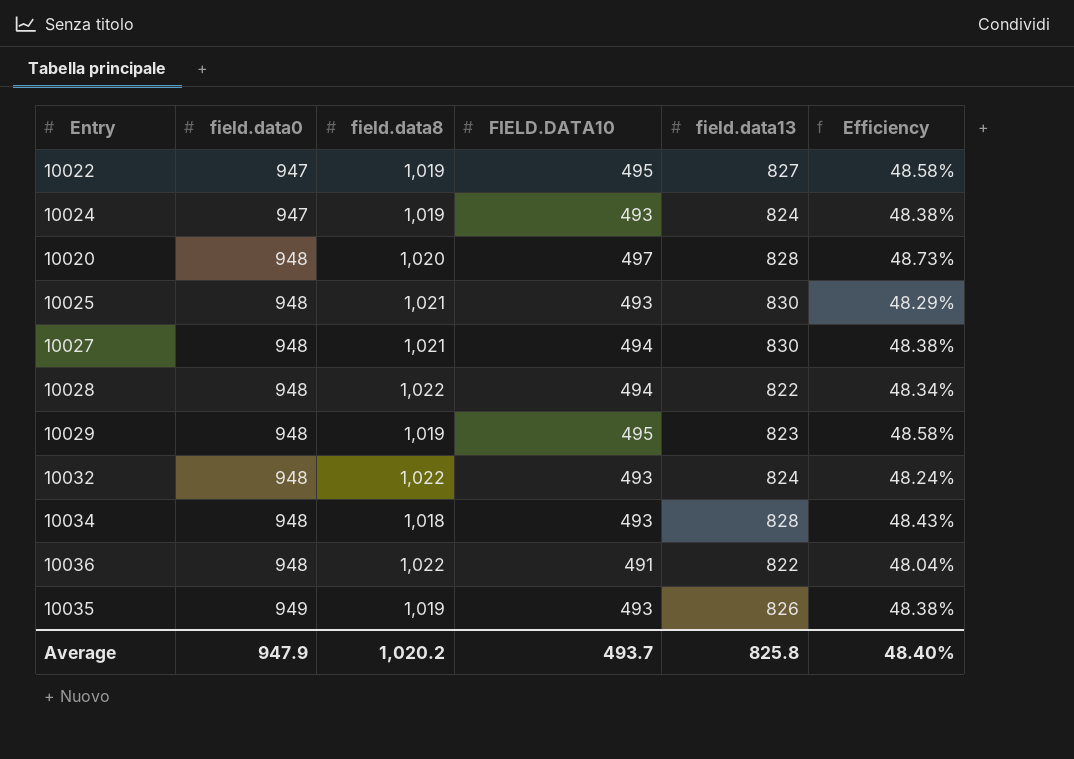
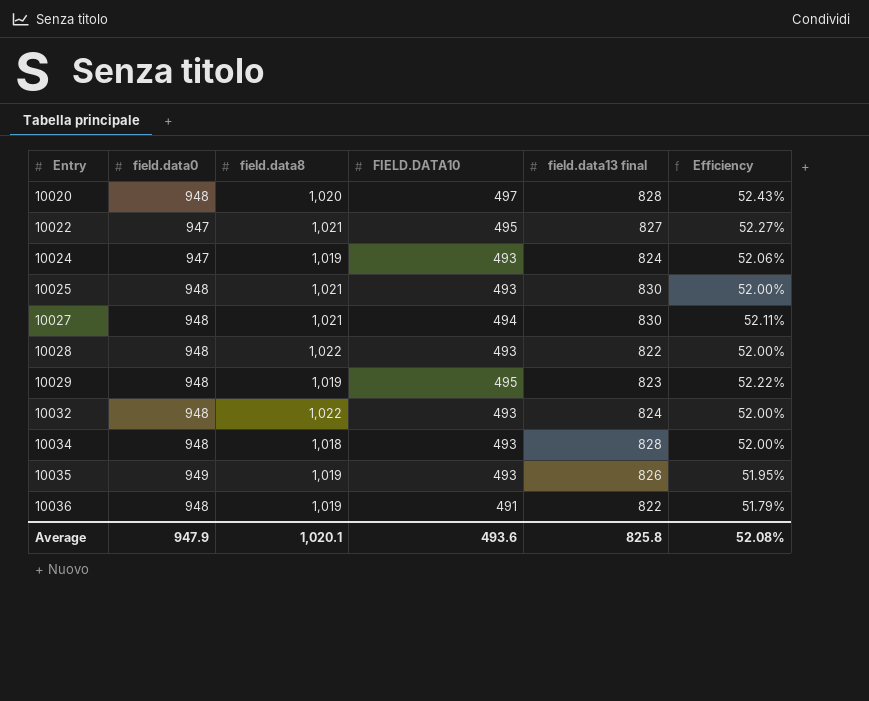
row order: field.data0 ascending -> Entry ascending
column name: field.data13 -> field.data13 final
column Efficiency | formula: [FIELD.DATA10] / [field.data8] -> [FIELD.DATA10] / [field.data0]
10022 | field.data8: 1,019 -> 1,021
10028 | FIELD.DATA10: 494 -> 493
10036 | field.data8: 1,022 -> 1,019
Average | field.data8: 1,020.2 -> 1,020.1
Average | FIELD.DATA10: 493.7 -> 493.6
Average | Efficiency: 48.40% -> 52.08%

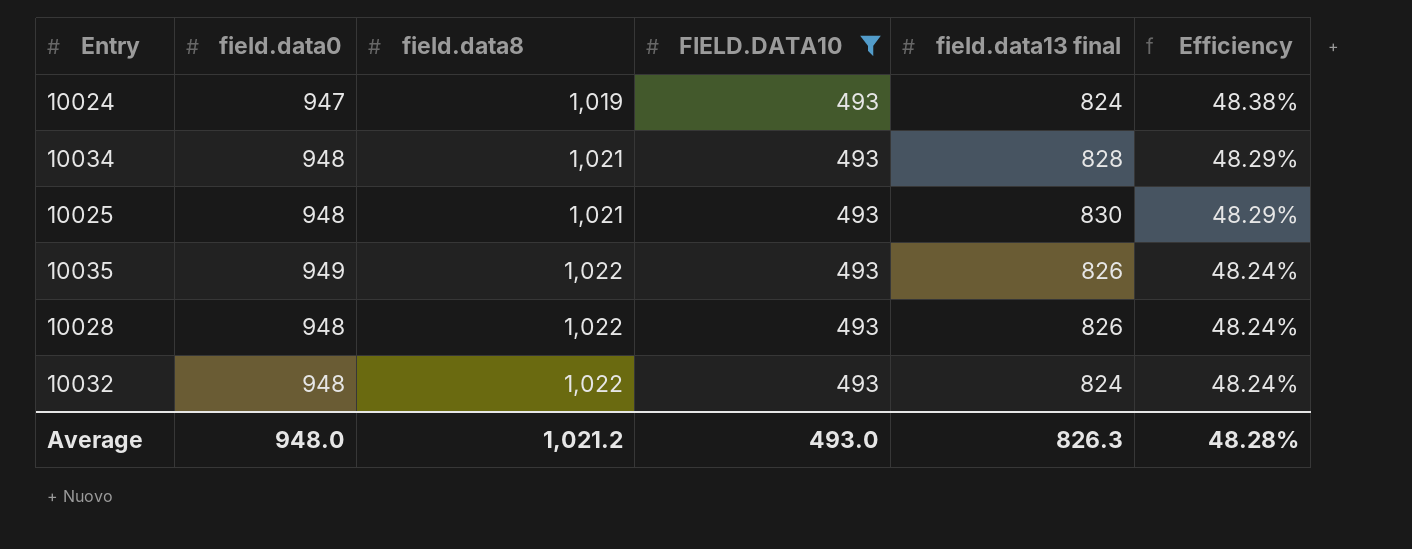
filter: none -> FIELD.DATA10 = 493
row order: Entry ascending -> field.data8 ascending
column Efficiency | formula: [FIELD.DATA10] / [field.data0] -> [FIELD.DATA10] / [field.data8]
10034 | field.data8: 1,018 -> 1,021
10035 | field.data8: 1,019 -> 1,022
10028 | field.data13 final: 822 -> 826
Average | field.data0: 947.9 -> 948.0
Average | field.data8: 1,020.1 -> 1,021.2
Average | FIELD.DATA10: 493.6 -> 493.0
Average | field.data13 final: 825.8 -> 826.3
Average | Efficiency: 52.08% -> 48.28%

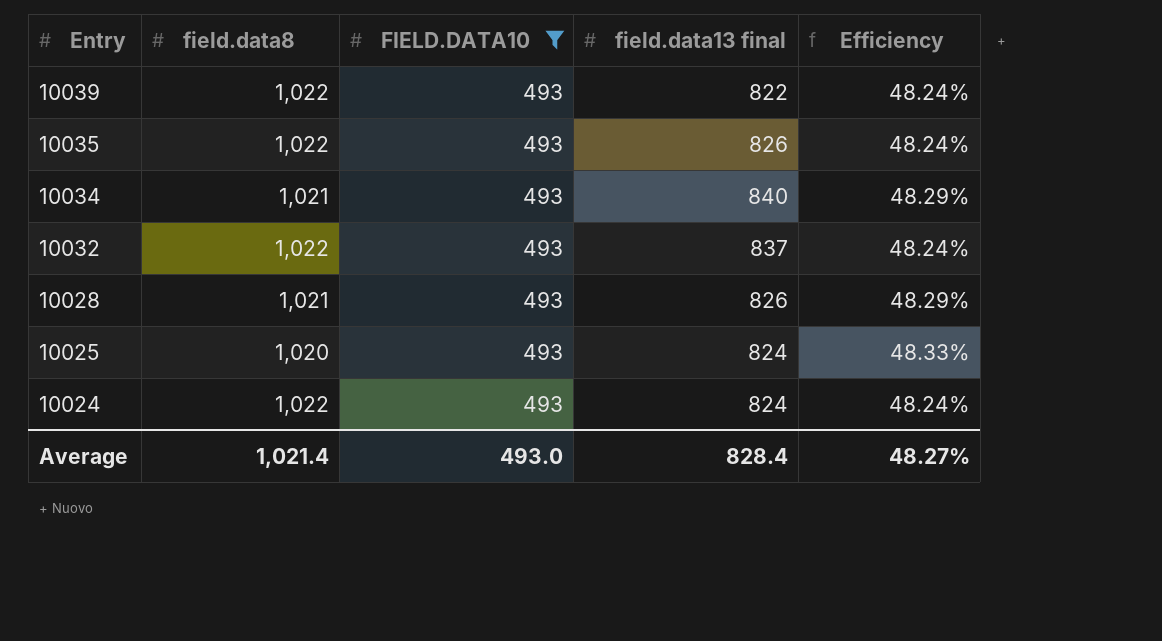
row order: field.data8 ascending -> Entry descending
column field.data0 | position: 2 -> none
row 10039: none -> 1,022 | 493 | 822 | 48.24%
10034 | field.data13 final: 828 -> 840
10032 | field.data13 final: 824 -> 837
10028 | field.data8: 1,022 -> 1,021
10028 | Efficiency: 48.24% -> 48.29%
10025 | field.data8: 1,021 -> 1,020
10025 | field.data13 final: 830 -> 824
10025 | Efficiency: 48.29% -> 48.33%
10024 | field.data8: 1,019 -> 1,022
10024 | Efficiency: 48.38% -> 48.24%
Average | field.data8: 1,021.2 -> 1,021.4
Average | field.data13 final: 826.3 -> 828.4
Average | Efficiency: 48.28% -> 48.27%

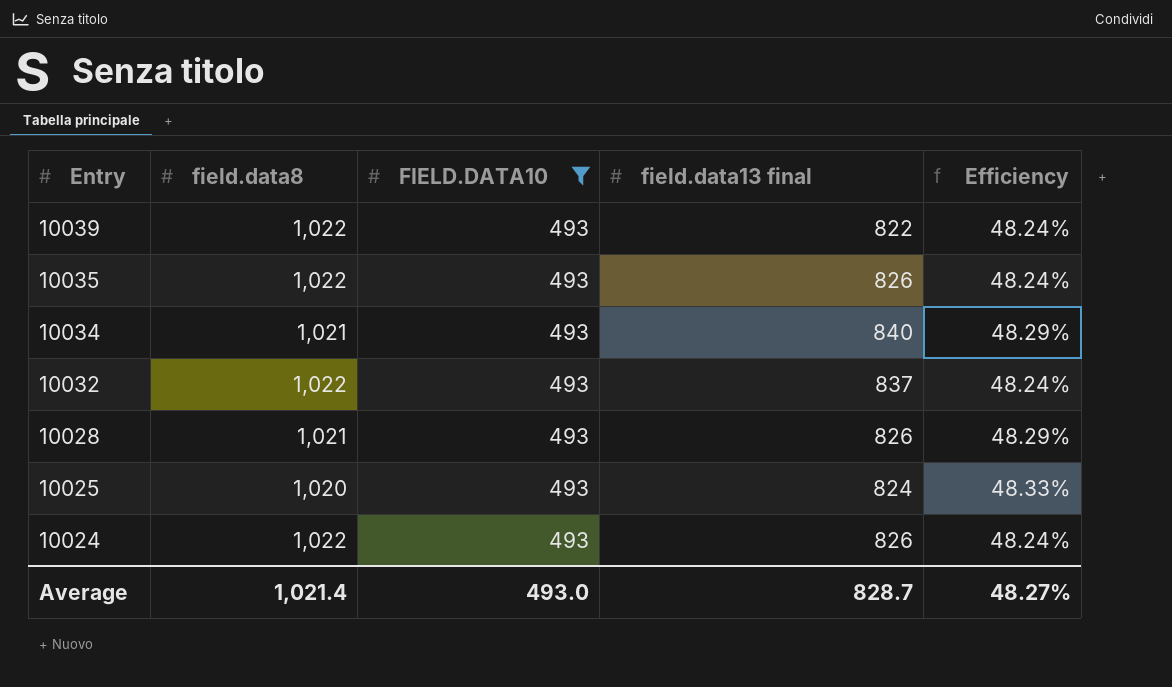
10024 | field.data13 final: 824 -> 826
Average | field.data13 final: 828.4 -> 828.7

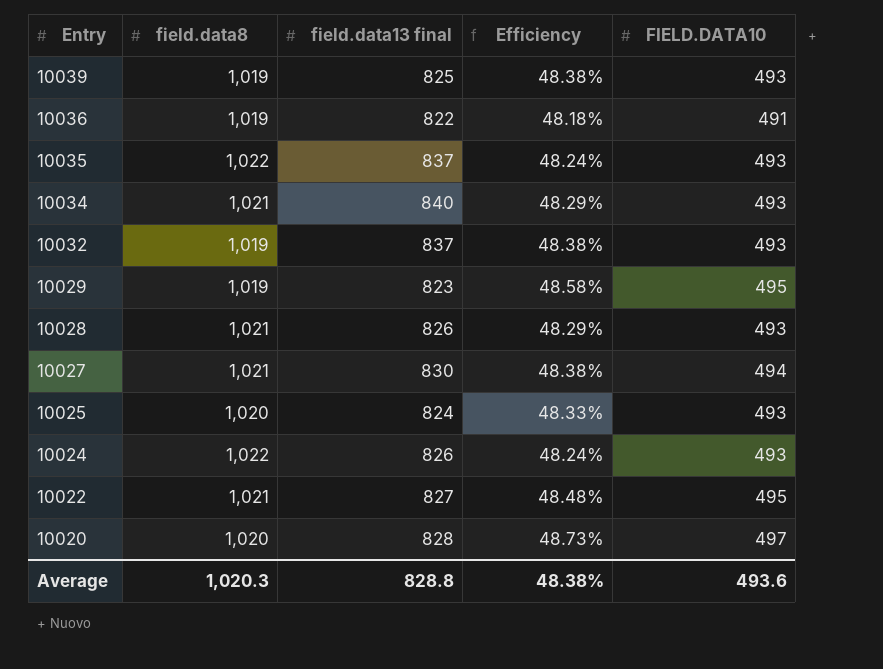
filter: FIELD.DATA10 = 493 -> none
column FIELD.DATA10 | position: 3 -> 5
10039 | field.data8: 1,022 -> 1,019
10039 | field.data13 final: 822 -> 825
10039 | Efficiency: 48.24% -> 48.38%
10035 | field.data13 final: 826 -> 837
10032 | field.data8: 1,022 -> 1,019
10032 | Efficiency: 48.24% -> 48.38%
Average | field.data8: 1,021.4 -> 1,020.3
Average | field.data13 final: 828.7 -> 828.8
Average | Efficiency: 48.27% -> 48.38%
Average | FIELD.DATA10: 493.0 -> 493.6

